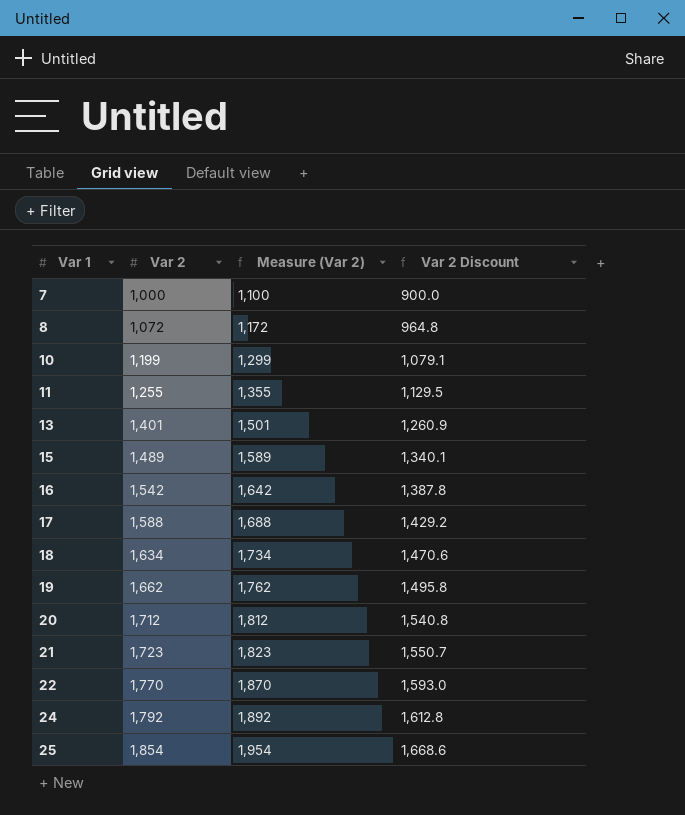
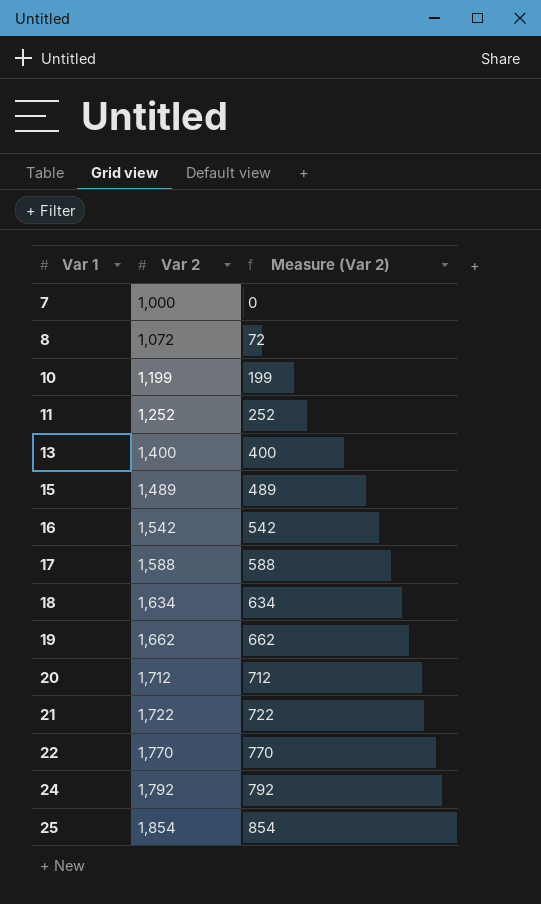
column Var 2 Discount | formula: [Var 2] * 0.9 -> none
column Measure (Var 2) | formula: [Var 2] + 100 -> [Var 2] - 1000
11 | Var 2: 1,255 -> 1,252
13 | Var 2: 1,401 -> 1,400
21 | Var 2: 1,723 -> 1,722

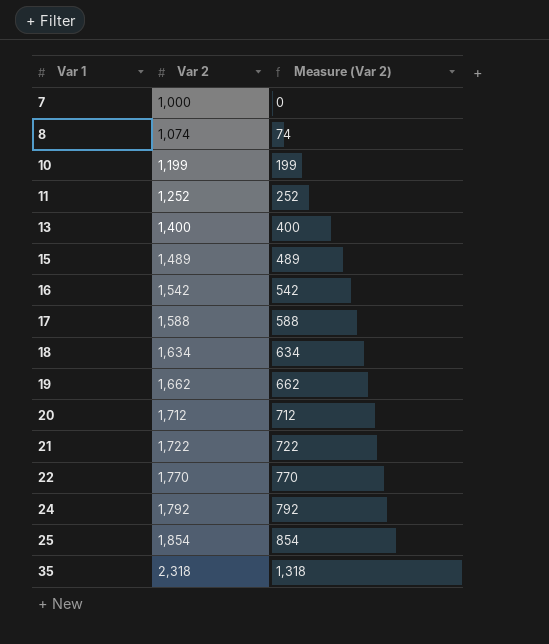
8 | Var 2: 1,072 -> 1,074
8 | Measure (Var 2): 72 -> 74
row 35: none -> 2,318 | 1,318

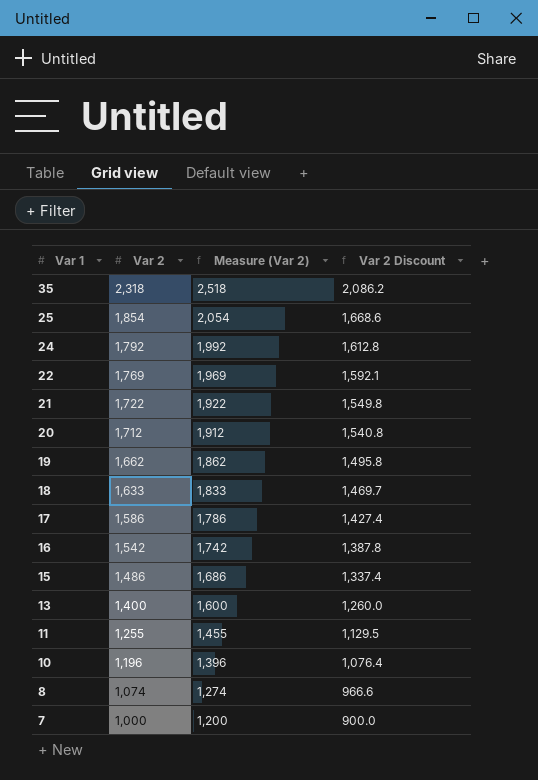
row order: Var 1 ascending -> Var 1 descending
column Measure (Var 2) | formula: [Var 2] - 1000 -> [Var 2] + 200
column Var 2 Discount | formula: none -> [Var 2] * 0.9
22 | Var 2: 1,770 -> 1,769
18 | Var 2: 1,634 -> 1,633
17 | Var 2: 1,588 -> 1,586
15 | Var 2: 1,489 -> 1,486
11 | Var 2: 1,252 -> 1,255
10 | Var 2: 1,199 -> 1,196

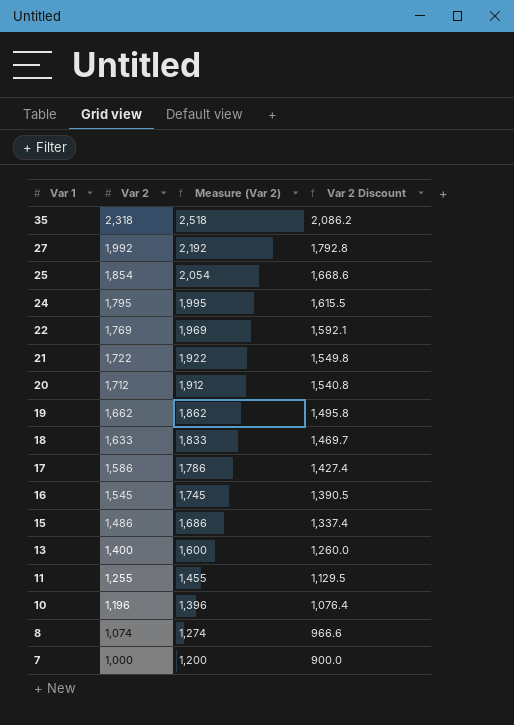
row 27: none -> 1,992 | 2,192 | 1,792.8
24 | Var 2: 1,792 -> 1,795
24 | Measure (Var 2): 1,992 -> 1,995
24 | Var 2 Discount: 1,612.8 -> 1,615.5
16 | Var 2: 1,542 -> 1,545
16 | Measure (Var 2): 1,742 -> 1,745
16 | Var 2 Discount: 1,387.8 -> 1,390.5

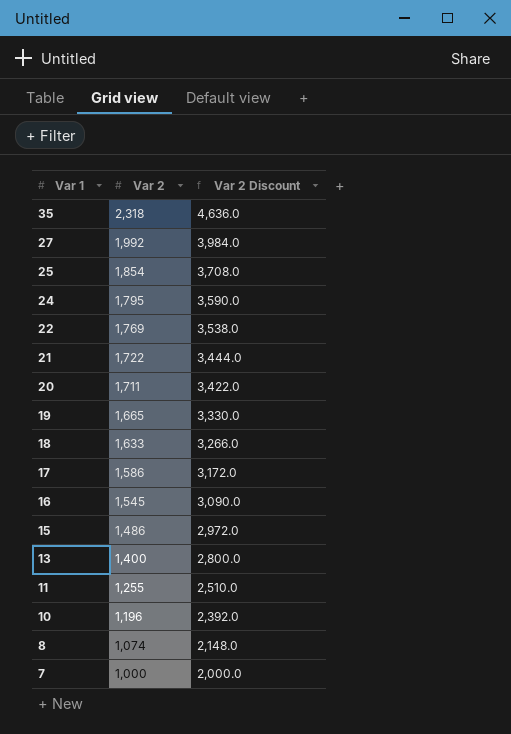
column Measure (Var 2) | formula: [Var 2] + 200 -> none
column Var 2 Discount | formula: [Var 2] * 0.9 -> [Var 2] * 2
20 | Var 2: 1,712 -> 1,711
19 | Var 2: 1,662 -> 1,665

